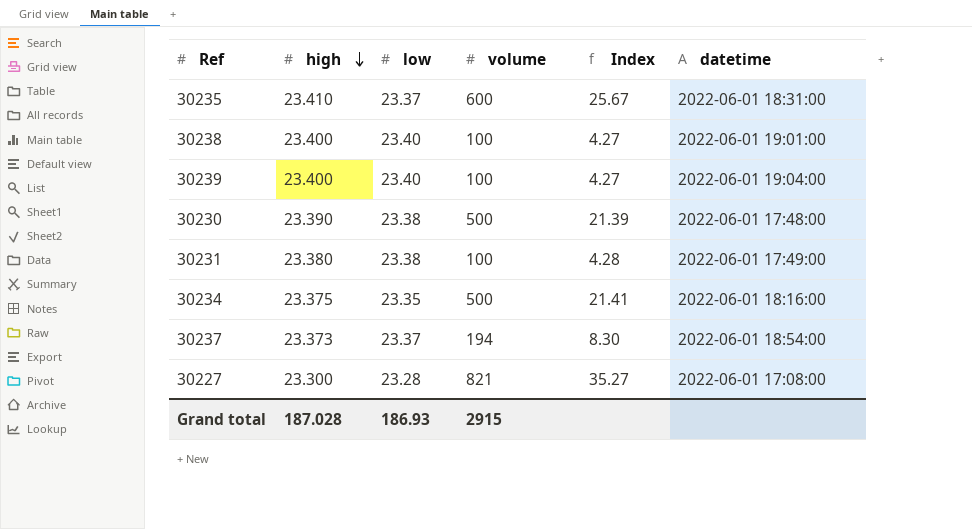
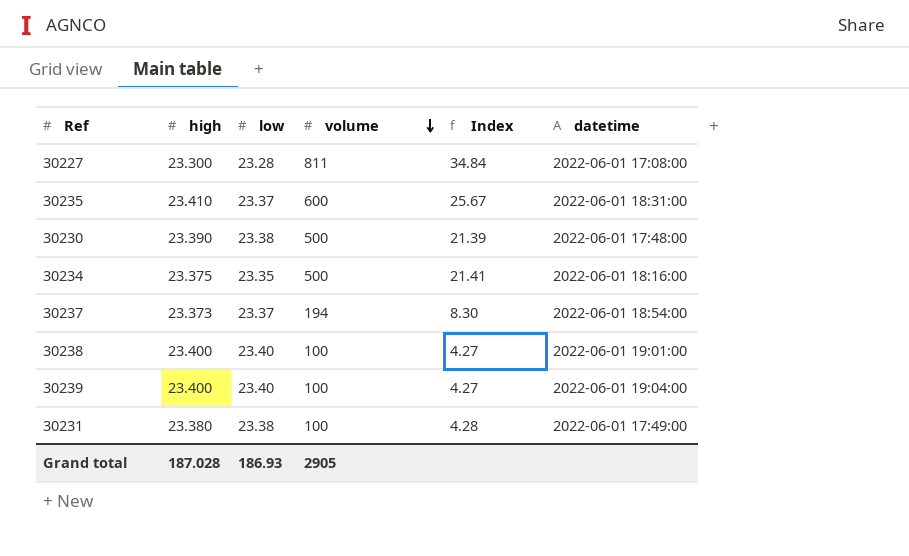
row order: high descending -> volume descending
30227 | volume: 821 -> 811
30227 | Index: 35.27 -> 34.84
Grand total | volume: 2915 -> 2905

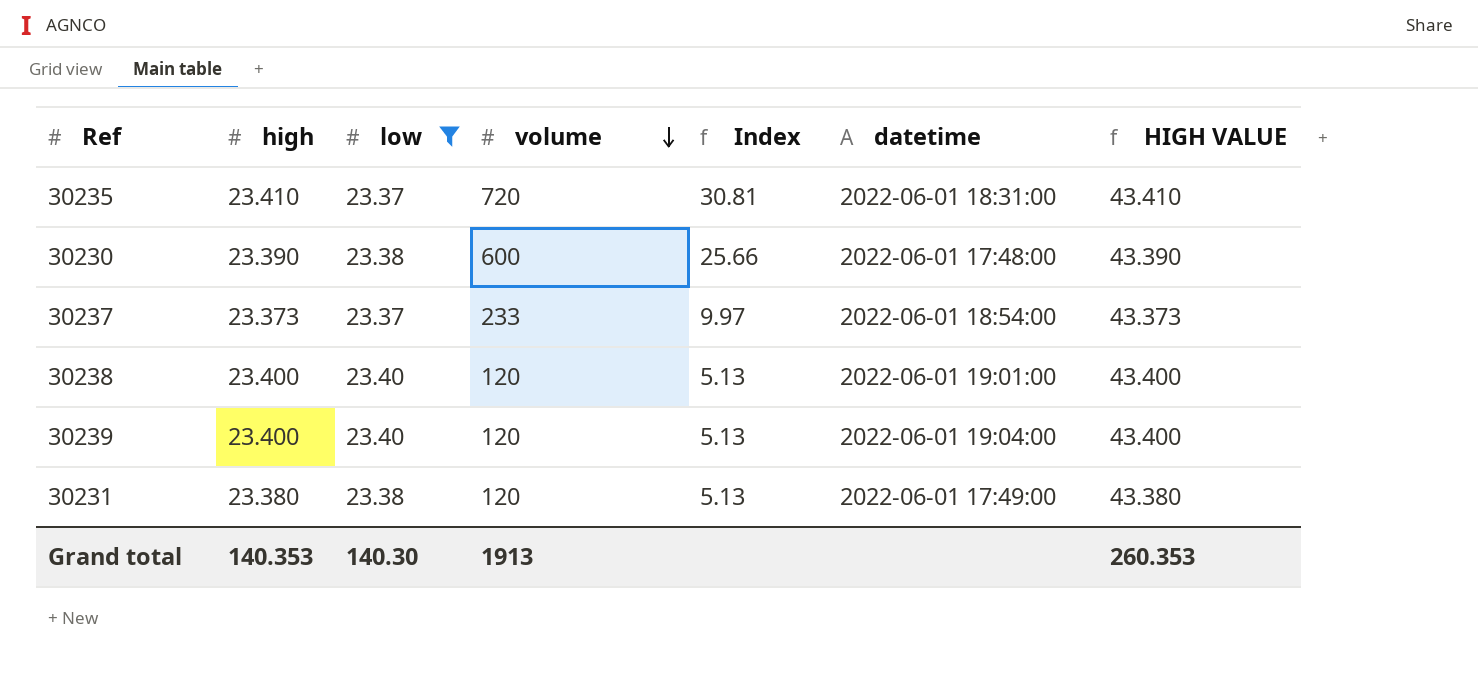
filter: none -> low >= 23.37
column HIGH VALUE | formula: none -> [high] + 20
30235 | volume: 600 -> 720
30235 | Index: 25.67 -> 30.81
30230 | volume: 500 -> 600
30230 | Index: 21.39 -> 25.66
30237 | volume: 194 -> 233
30237 | Index: 8.30 -> 9.97
30238 | volume: 100 -> 120
30238 | Index: 4.27 -> 5.13
30239 | volume: 100 -> 120
30239 | Index: 4.27 -> 5.13
30231 | volume: 100 -> 120
30231 | Index: 4.28 -> 5.13
Grand total | high: 187.028 -> 140.353
Grand total | low: 186.93 -> 140.30
Grand total | volume: 2905 -> 1913

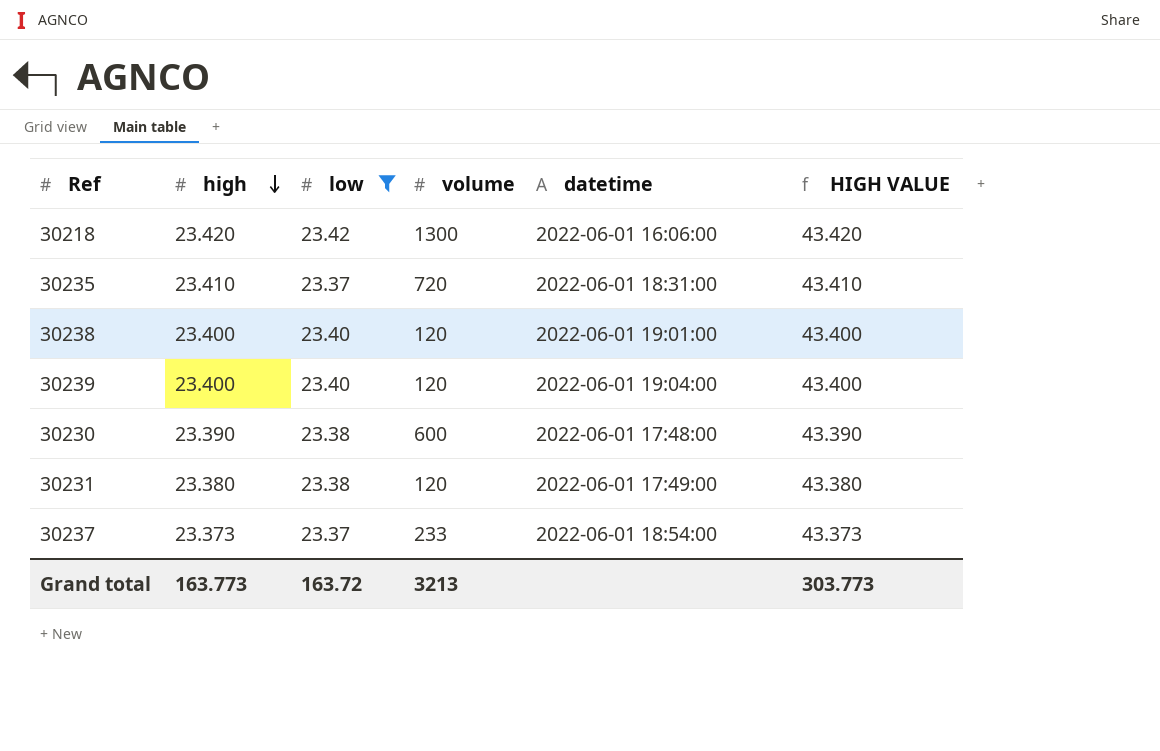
row order: volume descending -> high descending
column Index | formula: [volume] / [low] -> none
row 30218: none -> 23.420 | 23.42 | 1300 | 2022-06-01 16:06:00 | 43.420
Grand total | high: 140.353 -> 163.773
Grand total | low: 140.30 -> 163.72
Grand total | volume: 1913 -> 3213
Grand total | HIGH VALUE: 260.353 -> 303.773

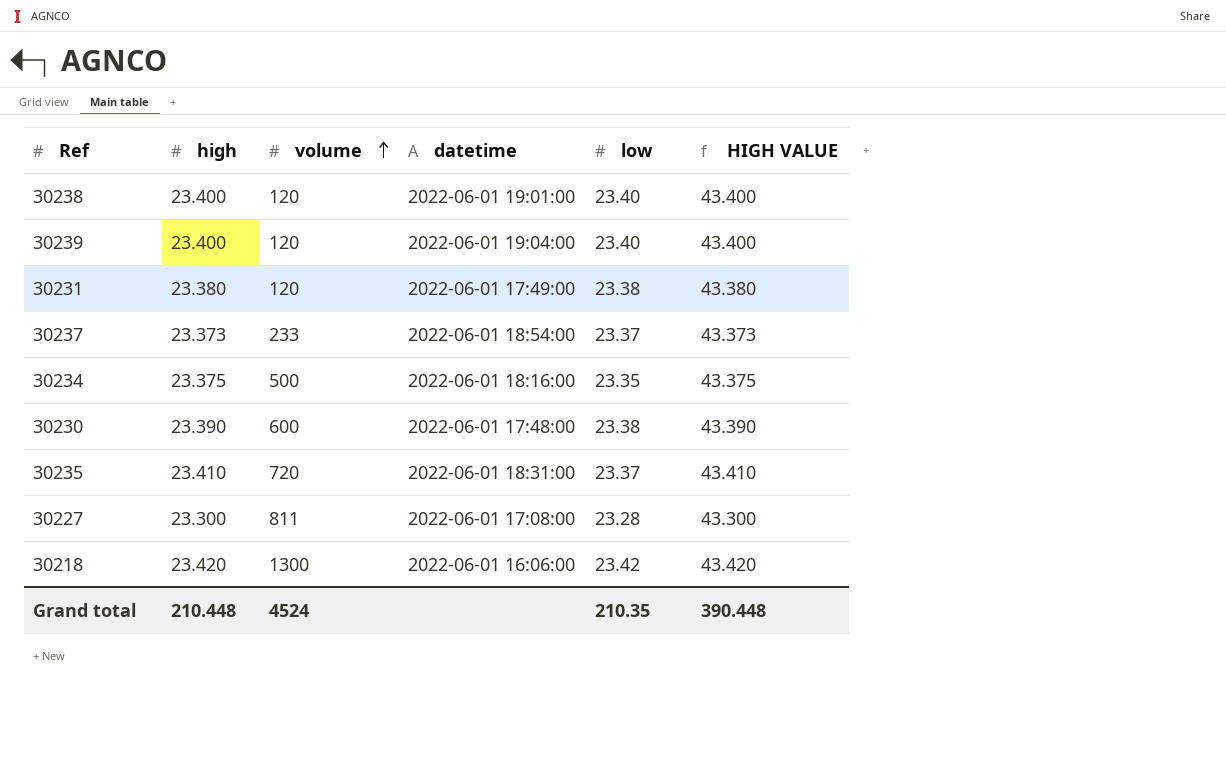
filter: low >= 23.37 -> none
row order: high descending -> volume ascending
column low | position: 3 -> 5
Grand total | high: 163.773 -> 210.448
Grand total | volume: 3213 -> 4524
Grand total | low: 163.72 -> 210.35
Grand total | HIGH VALUE: 303.773 -> 390.448

